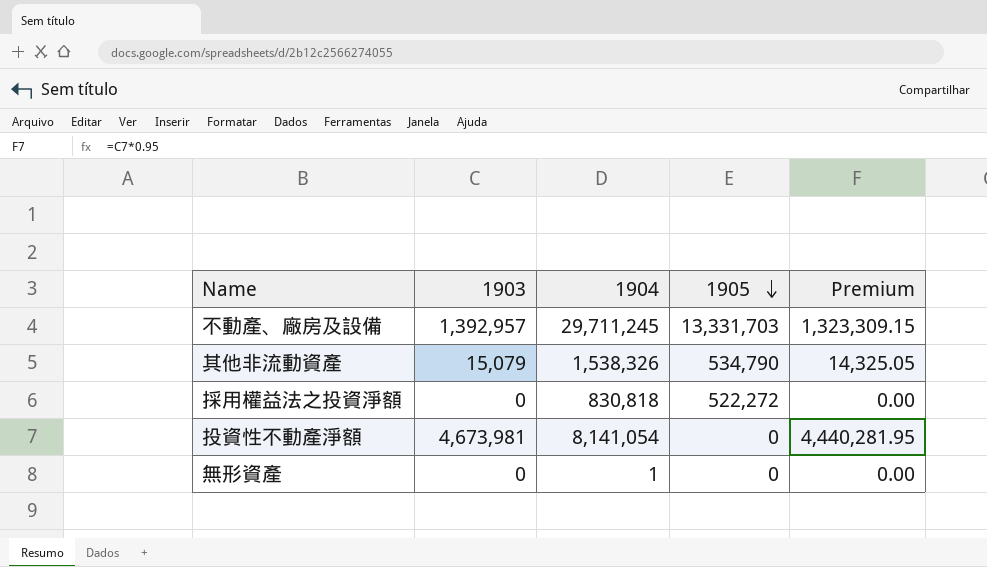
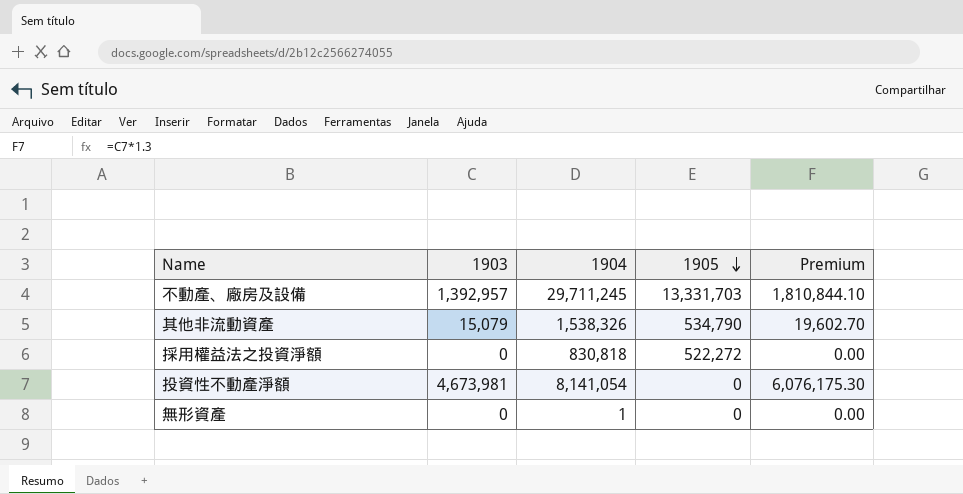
column Premium | formula: [1903] * 0.95 -> [1903] * 1.3

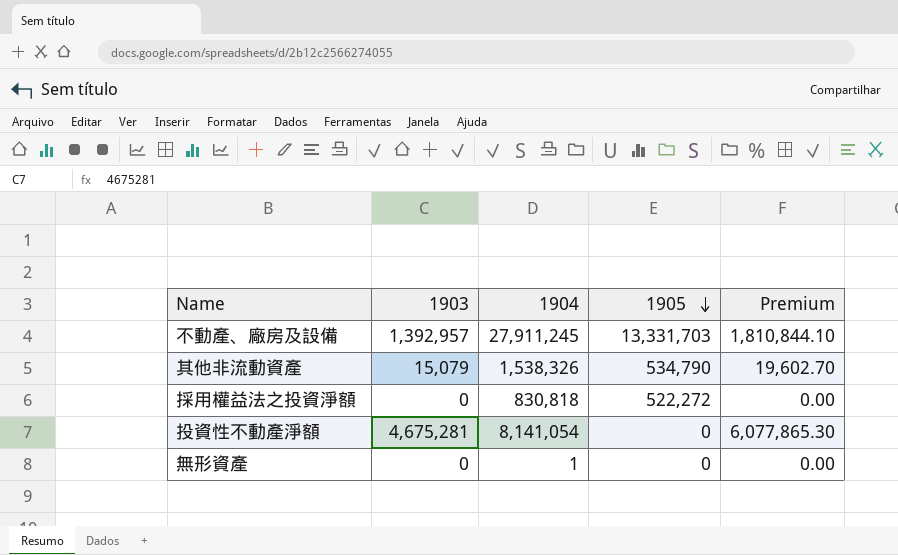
不動產、廠房及設備 | 1904: 29,711,245 -> 27,911,245
投資性不動產淨額 | 1903: 4,673,981 -> 4,675,281
投資性不動產淨額 | Premium: 6,076,175.30 -> 6,077,865.30

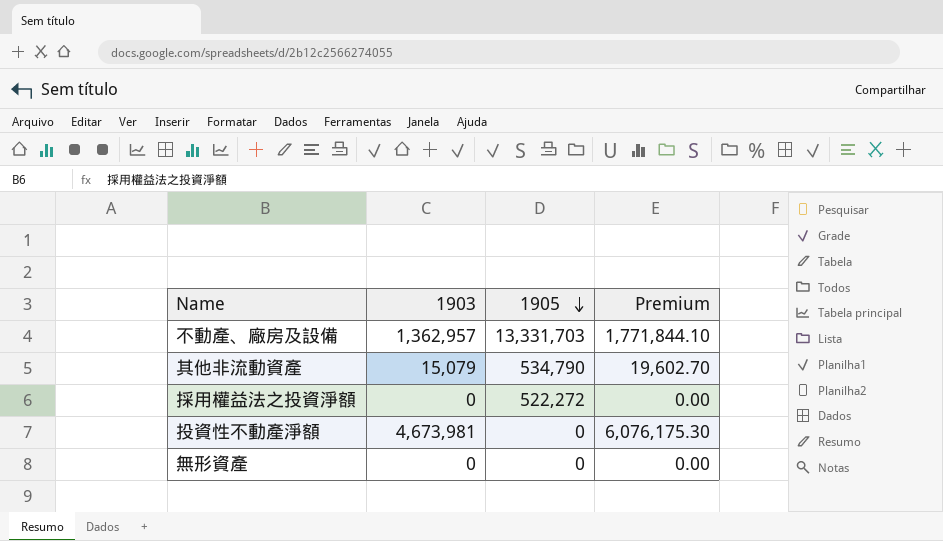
column 1904 | position: 3 -> none
不動產、廠房及設備 | 1903: 1,392,957 -> 1,362,957
不動產、廠房及設備 | Premium: 1,810,844.10 -> 1,771,844.10
投資性不動產淨額 | 1903: 4,675,281 -> 4,673,981
投資性不動產淨額 | Premium: 6,077,865.30 -> 6,076,175.30

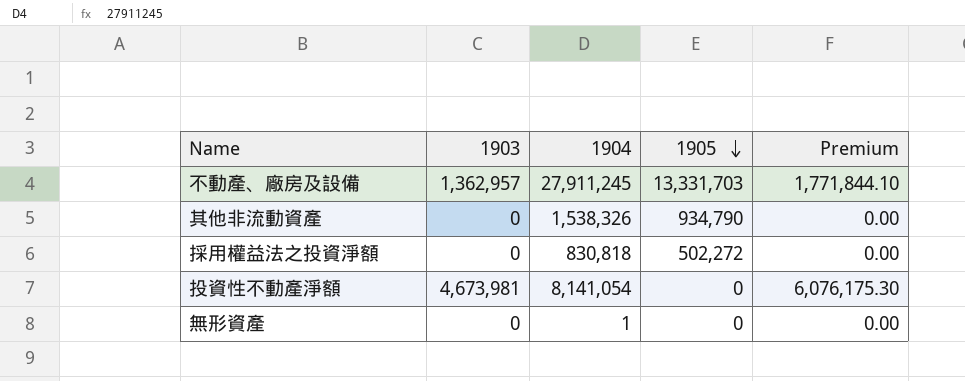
column 1904 | position: none -> 3
其他非流動資產 | 1903: 15,079 -> 0
其他非流動資產 | 1905: 534,790 -> 934,790
其他非流動資產 | Premium: 19,602.70 -> 0.00
採用權益法之投資淨額 | 1905: 522,272 -> 502,272

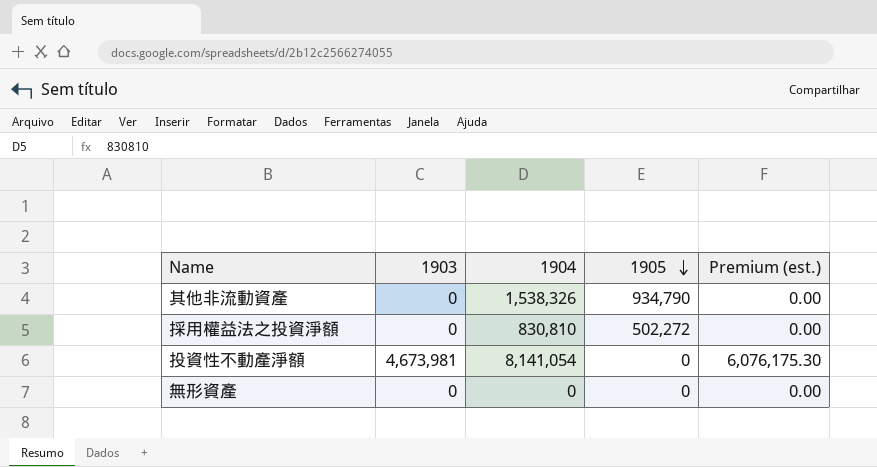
column name: Premium -> Premium (est.)
row 不動產、廠房及設備: 1,362,957 | 27,911,245 | 13,331,703 | 1,771,844.10 -> none
採用權益法之投資淨額 | 1904: 830,818 -> 830,810
無形資產 | 1904: 1 -> 0

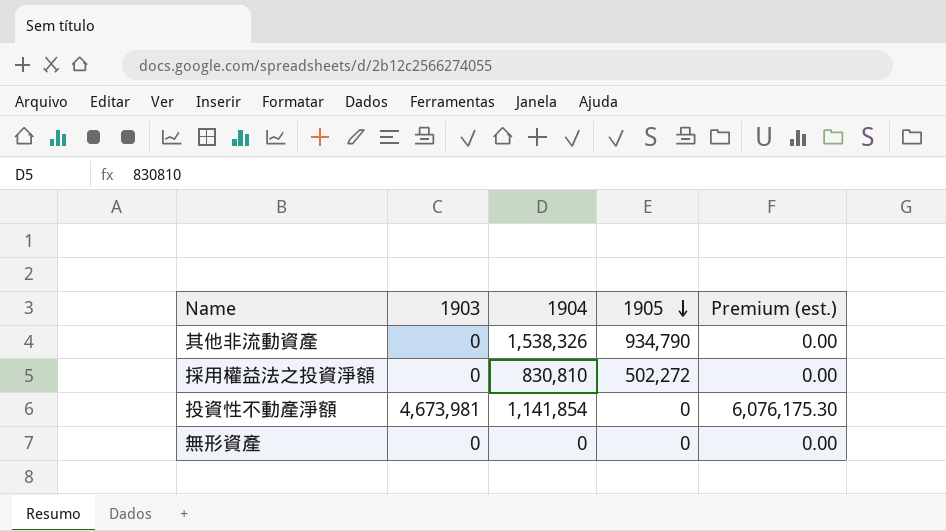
投資性不動產淨額 | 1904: 8,141,054 -> 1,141,854

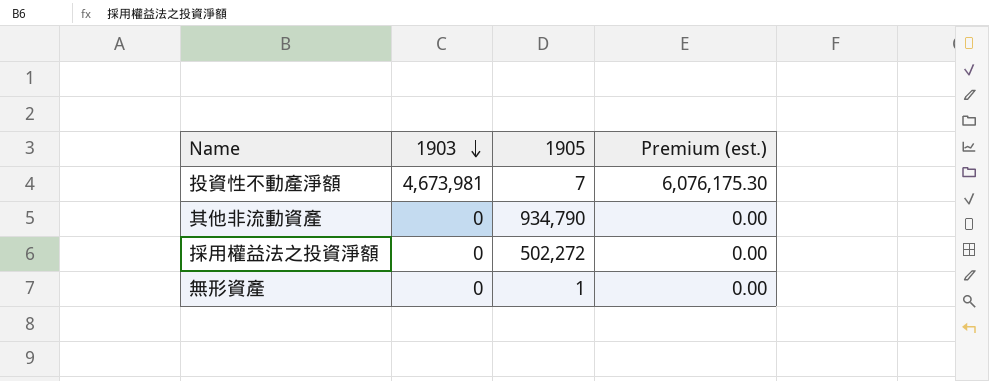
row order: 1905 descending -> 1903 descending
column 1904 | position: 3 -> none
投資性不動產淨額 | 1905: 0 -> 7
無形資產 | 1905: 0 -> 1

